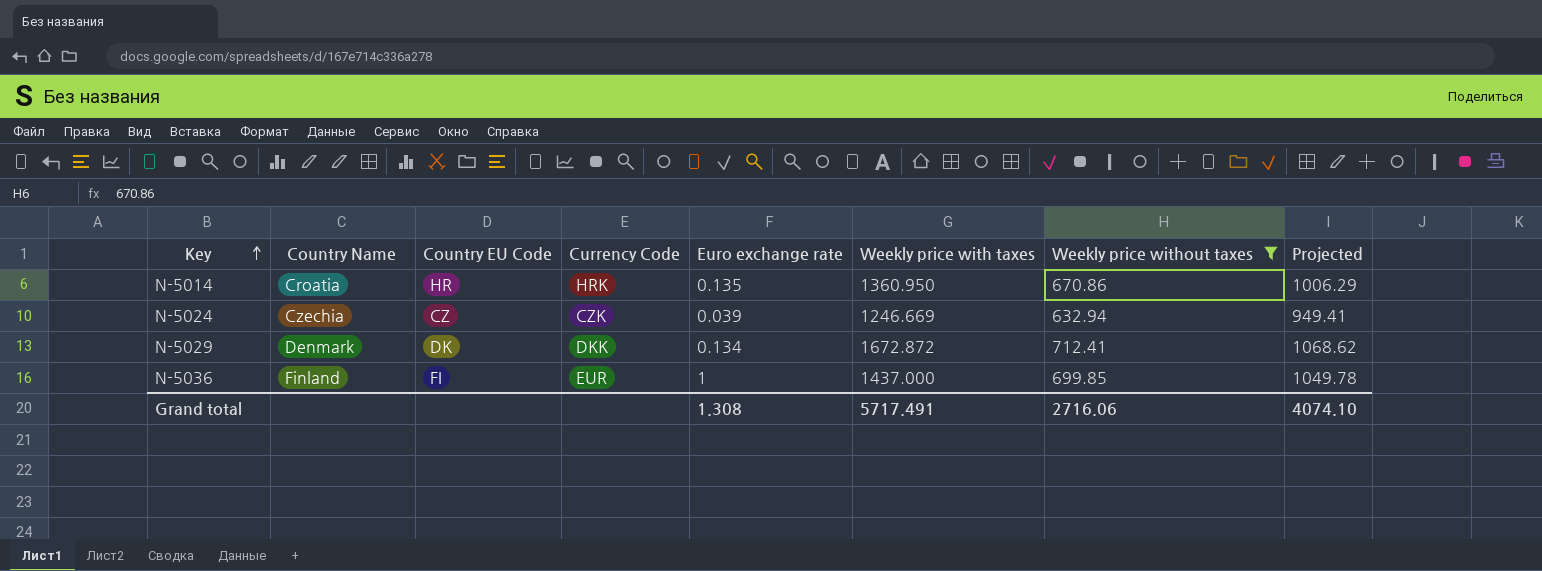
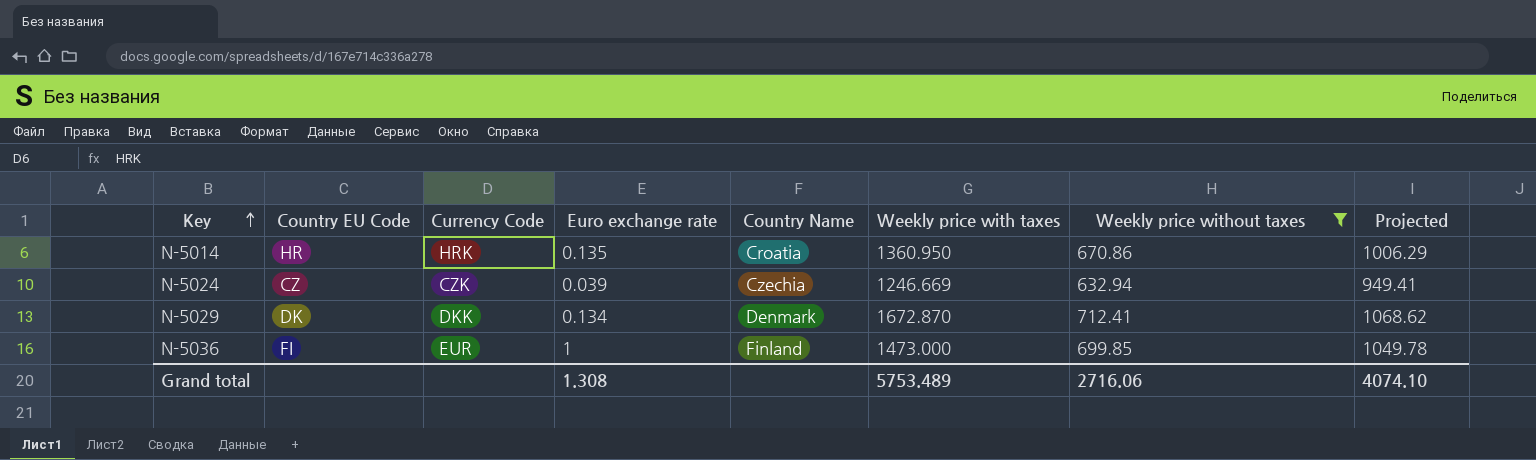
column Country Name | position: 2 -> 5
N-5029 | Weekly price with taxes: 1672.872 -> 1672.870
N-5036 | Weekly price with taxes: 1437.000 -> 1473.000
Grand total | Weekly price with taxes: 5717.491 -> 5753.489

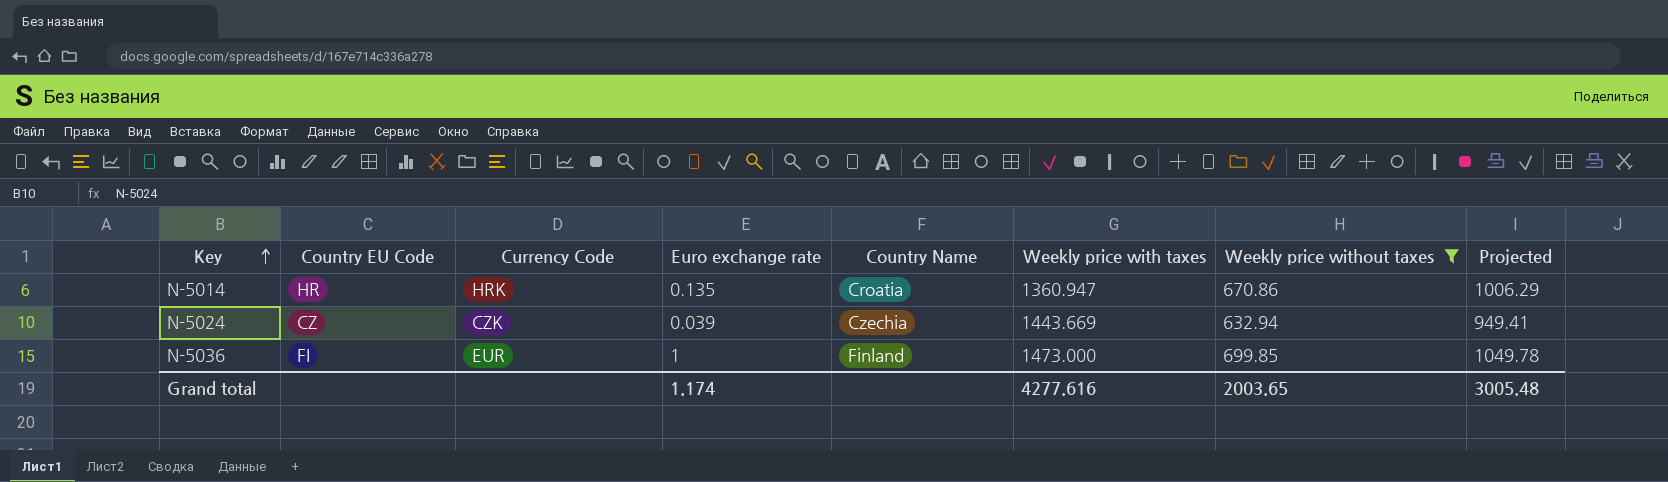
row N-5029: DK | DKK | 0.134 | Denmark | 1672.870 | 712.41 | 1068.62 -> none
N-5014 | Weekly price with taxes: 1360.950 -> 1360.947
N-5024 | Weekly price with taxes: 1246.669 -> 1443.669
Grand total | Euro exchange rate: 1.308 -> 1.174
Grand total | Weekly price with taxes: 5753.489 -> 4277.616
Grand total | Weekly price without taxes: 2716.06 -> 2003.65
Grand total | Projected: 4074.10 -> 3005.48

